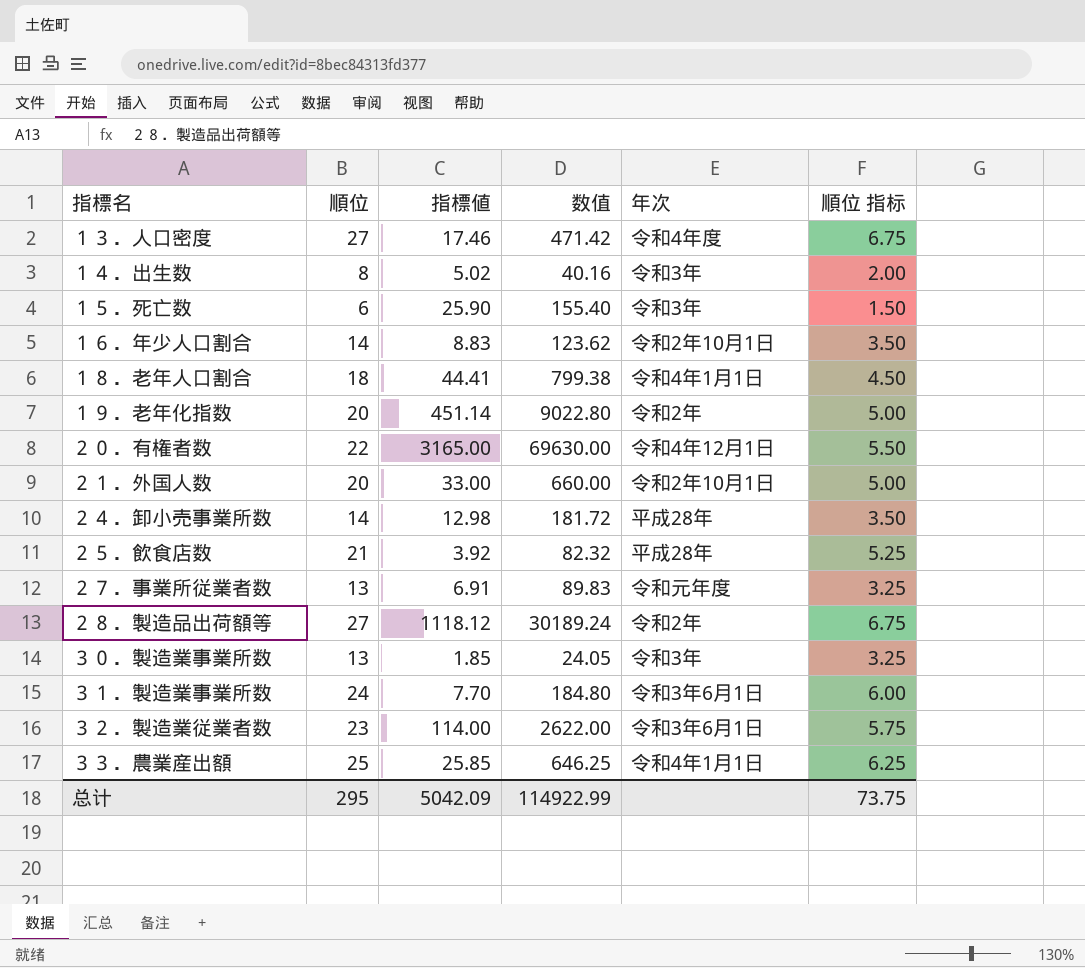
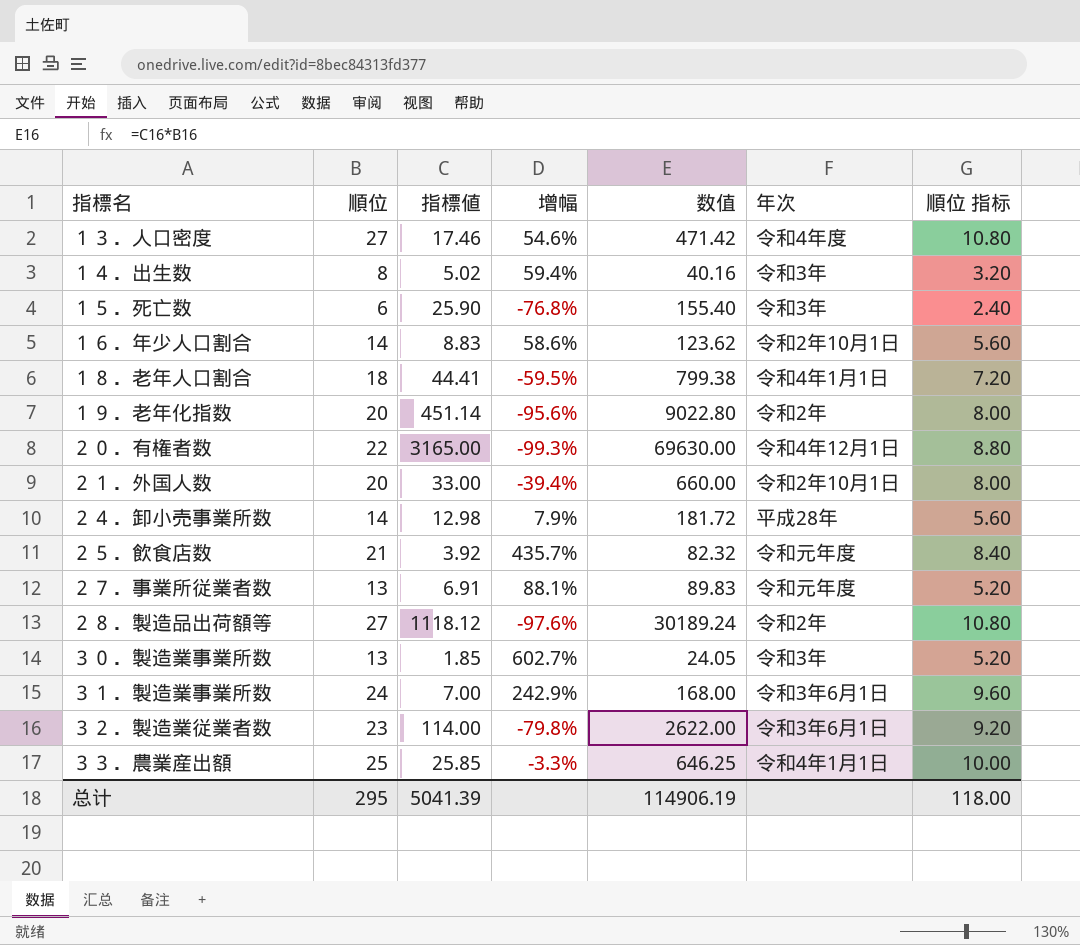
column 增幅 | formula: none -> ([順位] - [指標値]) / [指標値]
column 順位 指标 | formula: [順位] * 0.25 -> [順位] * 0.4
２５．飲食店数 | 年次: 平成28年 -> 令和元年度
３１．製造業事業所数 | 指標値: 7.70 -> 7.00
３１．製造業事業所数 | 数值: 184.80 -> 168.00
总计 | 指標値: 5042.09 -> 5041.39
总计 | 数值: 114922.99 -> 114906.19
总计 | 順位 指标: 73.75 -> 118.00

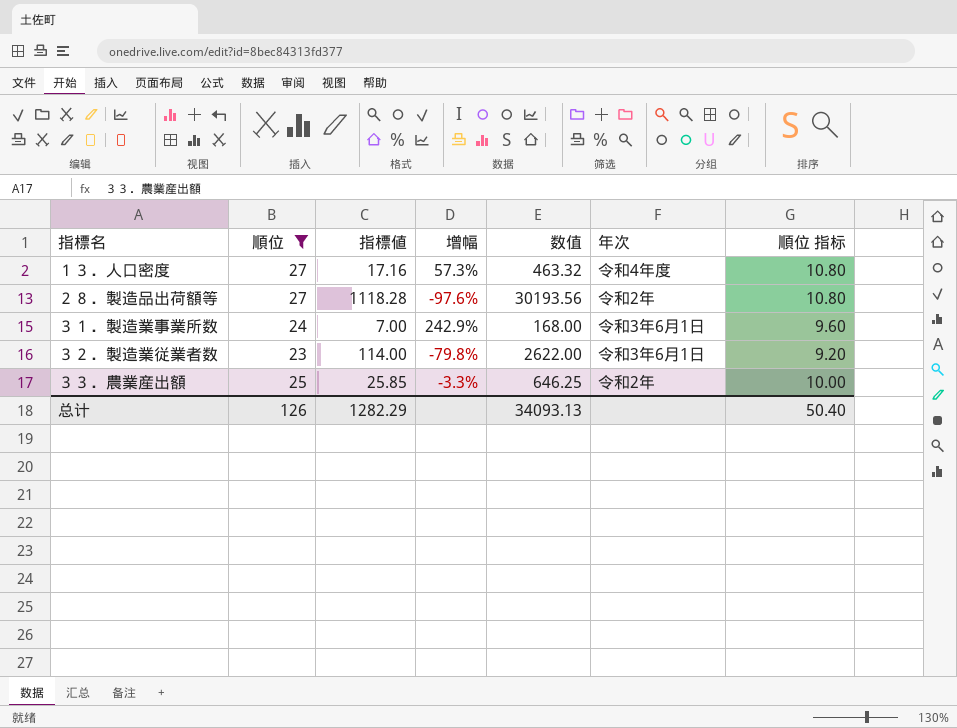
filter: none -> 順位 >= 23
１３．人口密度 | 指標値: 17.46 -> 17.16
１３．人口密度 | 增幅: 54.6% -> 57.3%
１３．人口密度 | 数值: 471.42 -> 463.32
２８．製造品出荷額等 | 指標値: 1118.12 -> 1118.28
２８．製造品出荷額等 | 数值: 30189.24 -> 30193.56
３３．農業産出額 | 年次: 令和4年1月1日 -> 令和2年
总计 | 順位: 295 -> 126
总计 | 指標値: 5041.39 -> 1282.29
总计 | 数值: 114906.19 -> 34093.13
总计 | 順位 指标: 118.00 -> 50.40

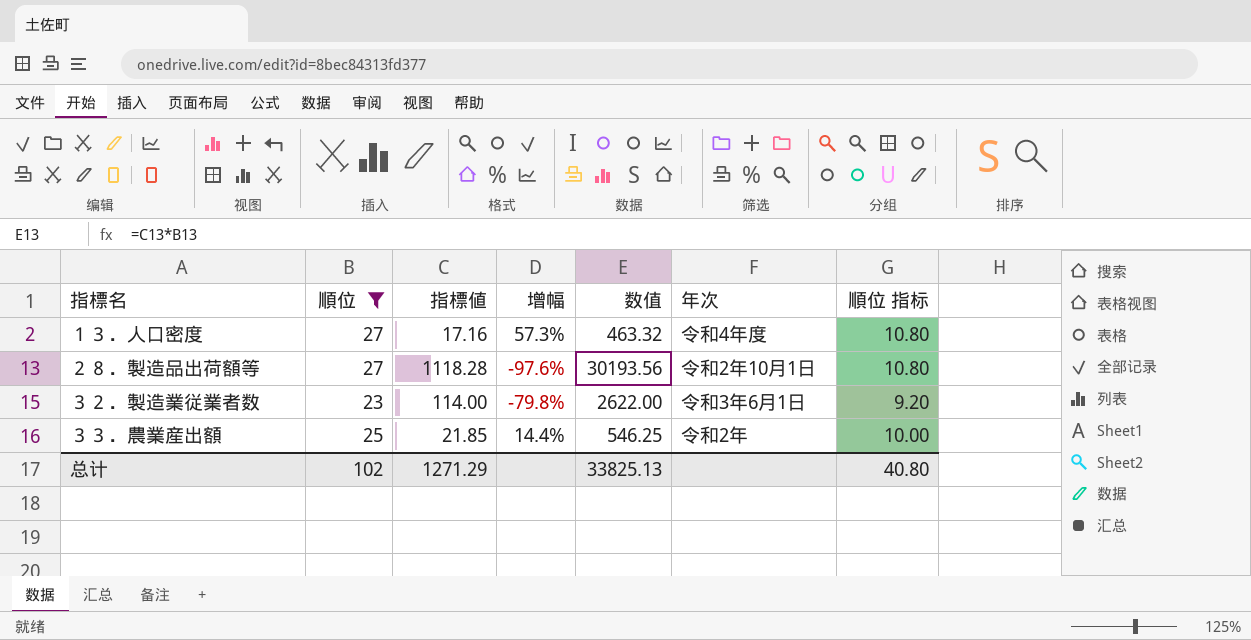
row ３１．製造業事業所数: 24 | 7.00 | 242.9% | 168.00 | 令和3年6月1日 | 9.60 -> none
２８．製造品出荷額等 | 年次: 令和2年 -> 令和2年10月1日
３３．農業産出額 | 指標値: 25.85 -> 21.85
３３．農業産出額 | 增幅: -3.3% -> 14.4%
３３．農業産出額 | 数值: 646.25 -> 546.25
总计 | 順位: 126 -> 102
总计 | 指標値: 1282.29 -> 1271.29
总计 | 数值: 34093.13 -> 33825.13
总计 | 順位 指标: 50.40 -> 40.80

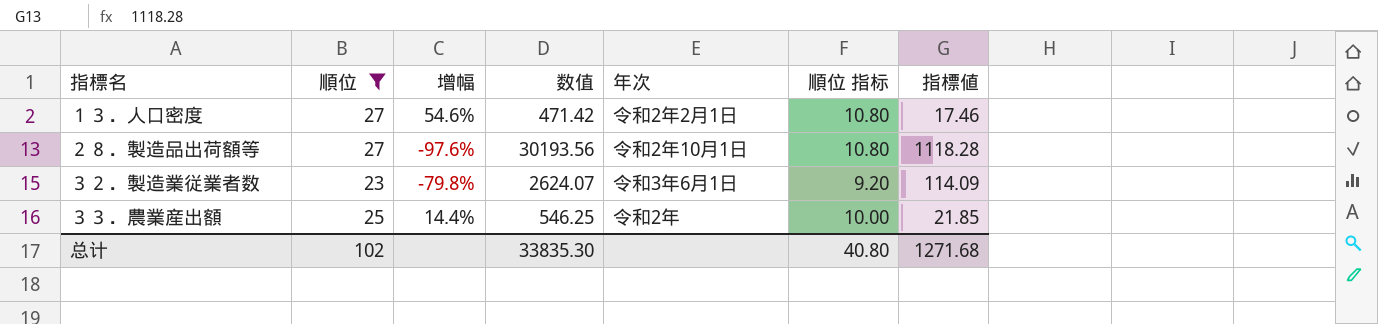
column 指標値 | position: 3 -> 7
１３．人口密度 | 增幅: 57.3% -> 54.6%
１３．人口密度 | 数值: 463.32 -> 471.42
１３．人口密度 | 年次: 令和4年度 -> 令和2年2月1日
１３．人口密度 | 指標値: 17.16 -> 17.46
３２．製造業従業者数 | 数值: 2622.00 -> 2624.07
３２．製造業従業者数 | 指標値: 114.00 -> 114.09
总计 | 数值: 33825.13 -> 33835.30
总计 | 指標値: 1271.29 -> 1271.68

